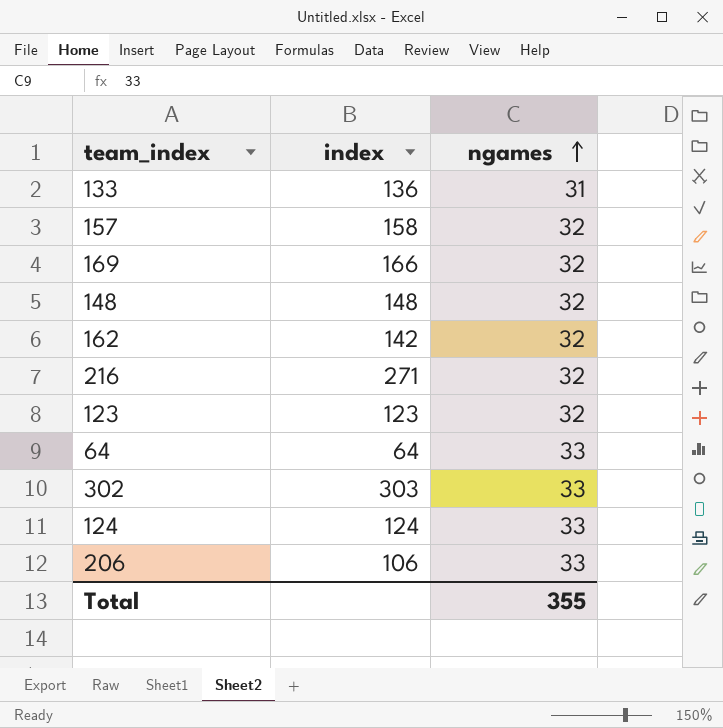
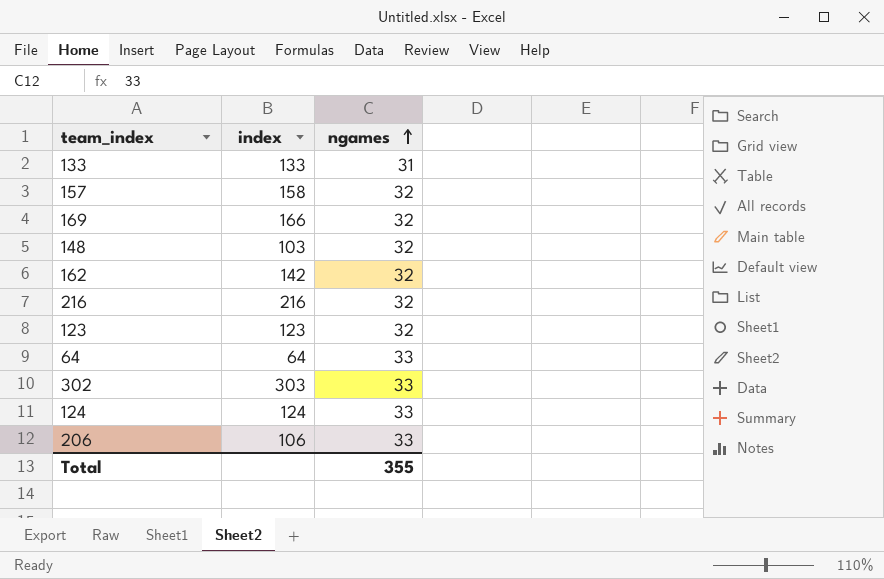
133 | index: 136 -> 133
148 | index: 148 -> 103
216 | index: 271 -> 216

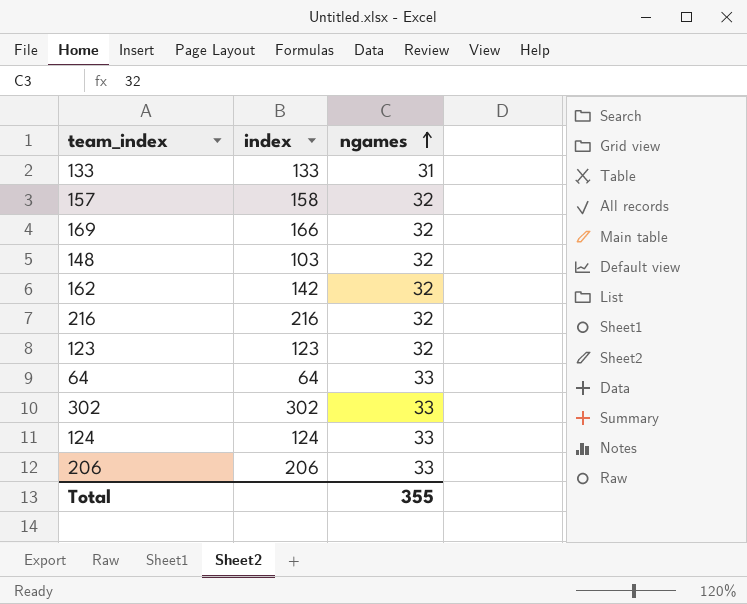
302 | index: 303 -> 302
206 | index: 106 -> 206

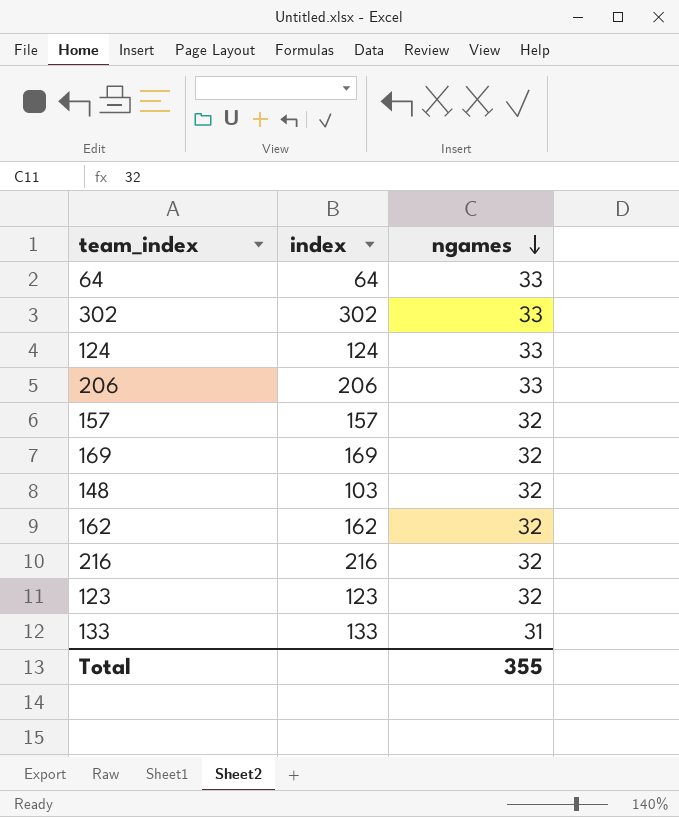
row order: ngames ascending -> ngames descending
157 | index: 158 -> 157
169 | index: 166 -> 169
162 | index: 142 -> 162

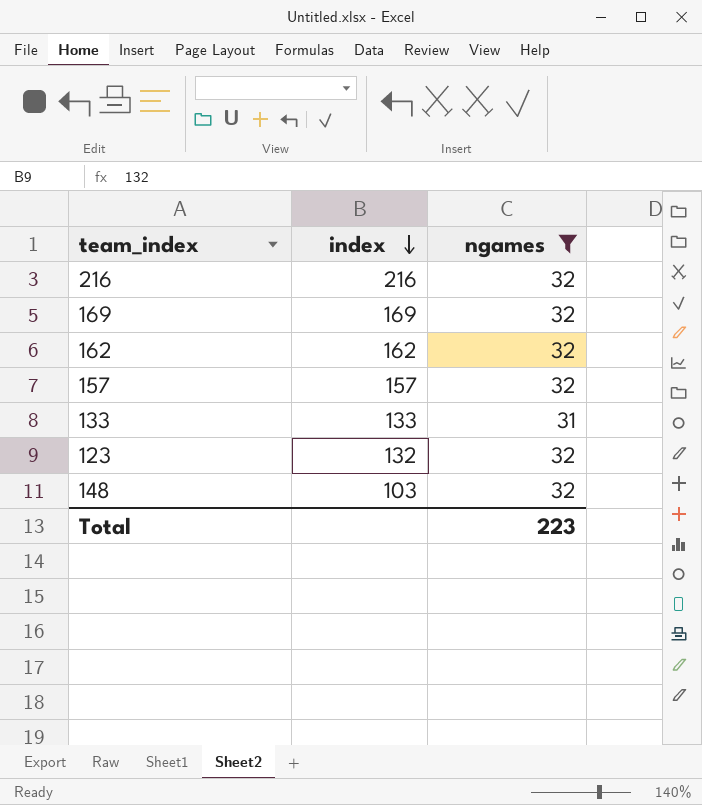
filter: none -> ngames != 33
row order: ngames descending -> index descending
123 | index: 123 -> 132
Total | ngames: 355 -> 223

